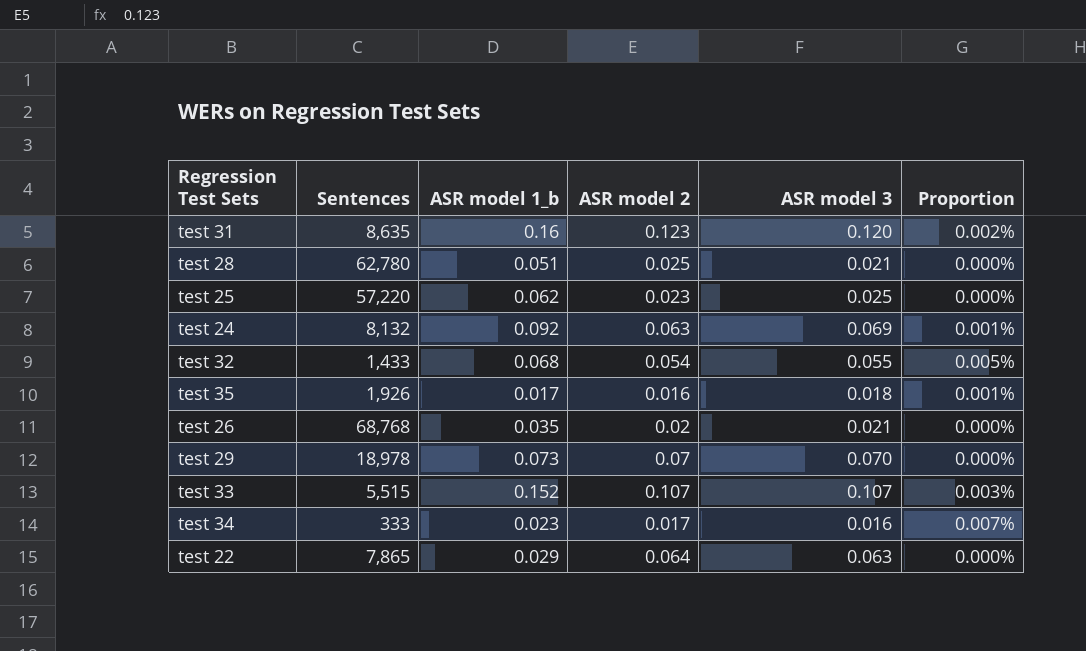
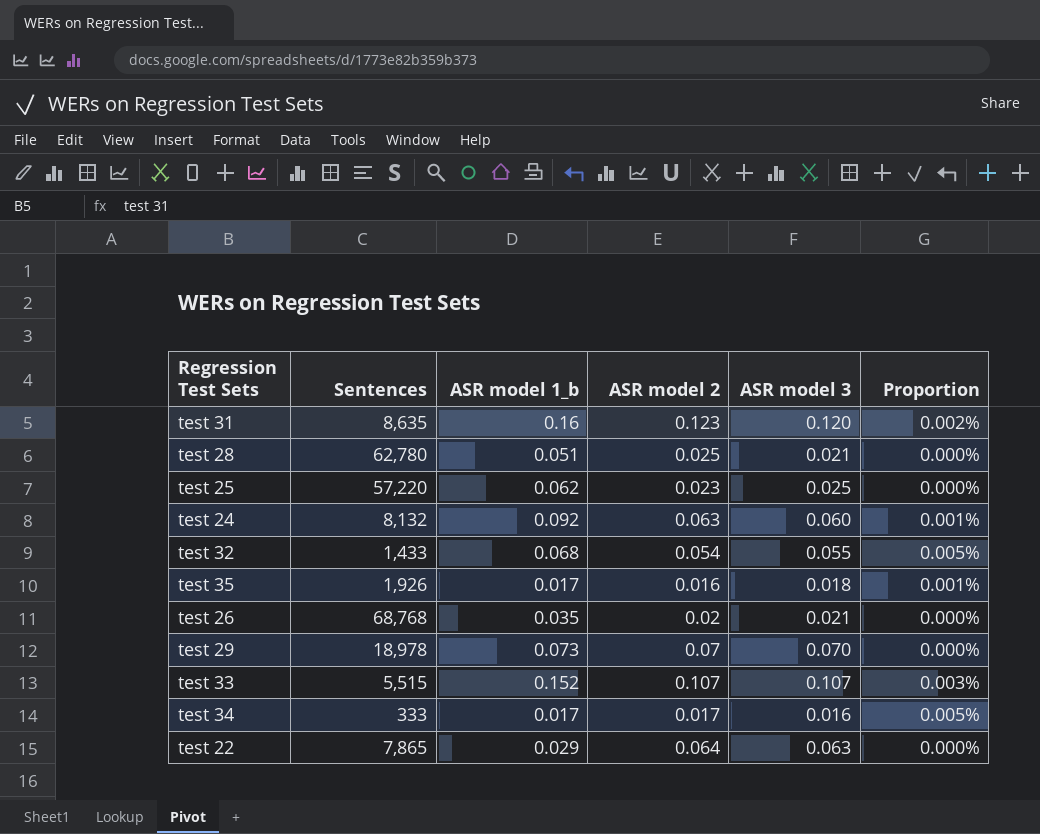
test 24 | ASR model 3: 0.069 -> 0.060
test 34 | ASR model 1_b: 0.023 -> 0.017
test 34 | Proportion: 0.007% -> 0.005%

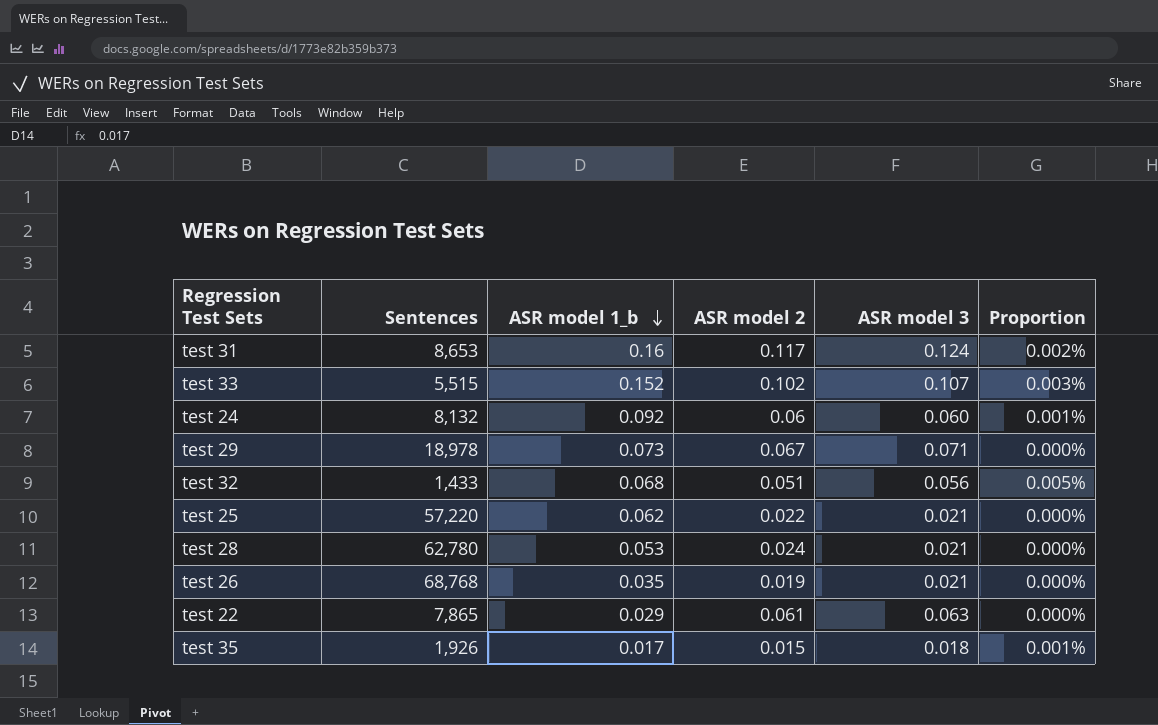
row order: none -> ASR model 1_b descending
row test 34: 333 | 0.017 | 0.017 | 0.016 | 0.005% -> none
test 31 | Sentences: 8,635 -> 8,653
test 31 | ASR model 2: 0.123 -> 0.117
test 31 | ASR model 3: 0.120 -> 0.124
test 33 | ASR model 2: 0.107 -> 0.102
test 24 | ASR model 2: 0.063 -> 0.06
test 29 | ASR model 2: 0.07 -> 0.067
test 29 | ASR model 3: 0.070 -> 0.071
test 32 | ASR model 2: 0.054 -> 0.051
test 32 | ASR model 3: 0.055 -> 0.056
test 25 | ASR model 2: 0.023 -> 0.022
test 25 | ASR model 3: 0.025 -> 0.021
test 28 | ASR model 1_b: 0.051 -> 0.053
test 28 | ASR model 2: 0.025 -> 0.024
test 26 | ASR model 2: 0.02 -> 0.019
test 22 | ASR model 2: 0.064 -> 0.061
test 35 | ASR model 2: 0.016 -> 0.015

